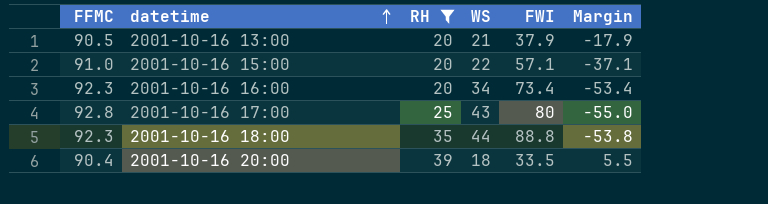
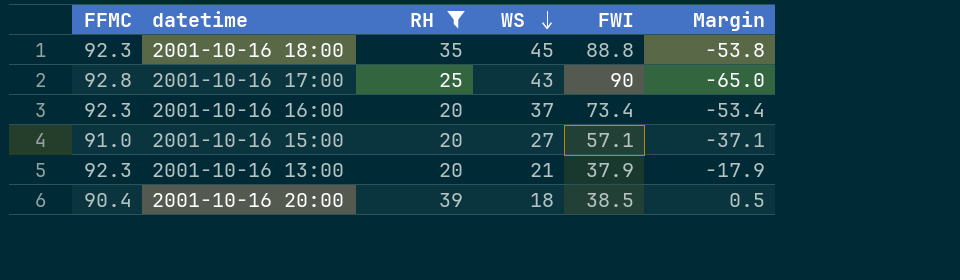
row order: datetime ascending -> WS descending
2001-10-16 18:00 | WS: 44 -> 45
2001-10-16 17:00 | FWI: 80 -> 90
2001-10-16 17:00 | Margin: -55.0 -> -65.0
2001-10-16 16:00 | WS: 34 -> 37
2001-10-16 15:00 | WS: 22 -> 27
2001-10-16 13:00 | FFMC: 90.5 -> 92.3
2001-10-16 20:00 | FWI: 33.5 -> 38.5
2001-10-16 20:00 | Margin: 5.5 -> 0.5

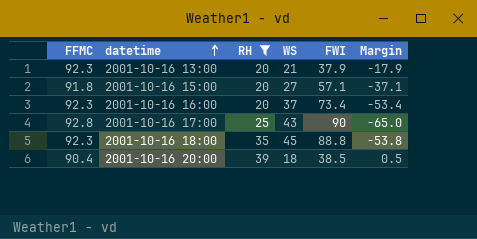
row order: WS descending -> datetime ascending
2001-10-16 15:00 | FFMC: 91.0 -> 91.8

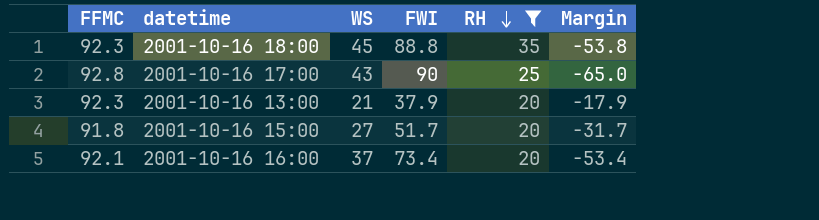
row order: datetime ascending -> RH descending
column RH | position: 3 -> 5
row 2001-10-16 20:00: 90.4 | 39 | 18 | 38.5 | 0.5 -> none
2001-10-16 15:00 | FWI: 57.1 -> 51.7
2001-10-16 15:00 | Margin: -37.1 -> -31.7
2001-10-16 16:00 | FFMC: 92.3 -> 92.1

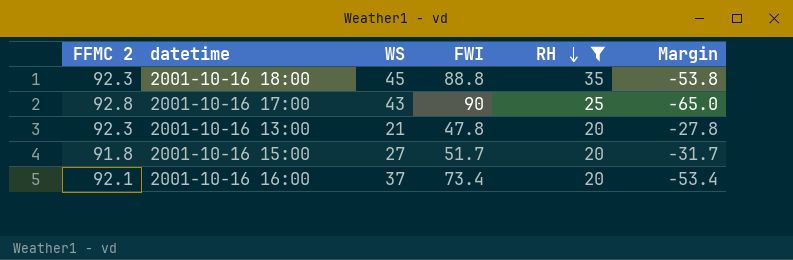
column name: FFMC -> FFMC 2
2001-10-16 13:00 | FWI: 37.9 -> 47.8
2001-10-16 13:00 | Margin: -17.9 -> -27.8

